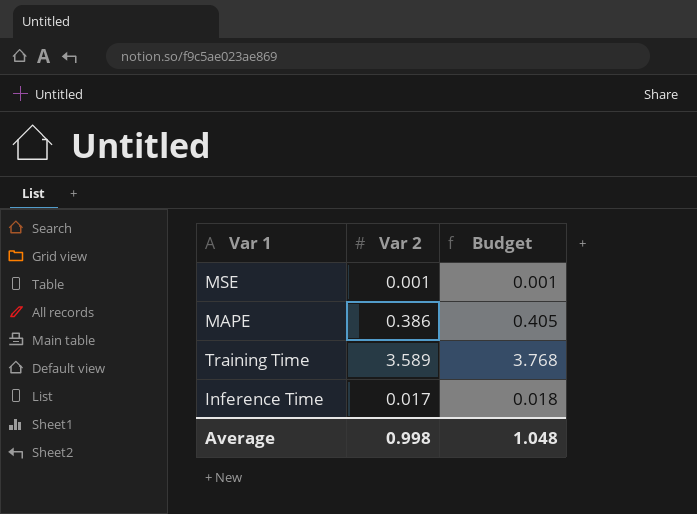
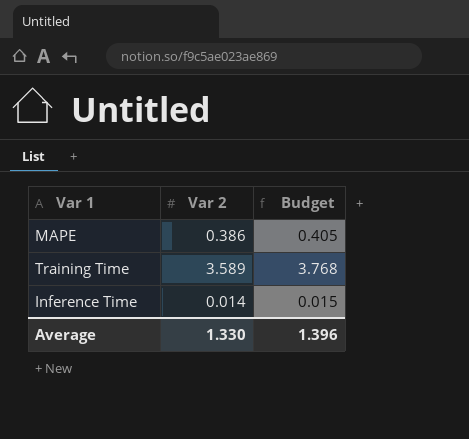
row MSE: 0.001 | 0.001 -> none
Inference Time | Var 2: 0.017 -> 0.014
Inference Time | Budget: 0.018 -> 0.015
Average | Var 2: 0.998 -> 1.330
Average | Budget: 1.048 -> 1.396

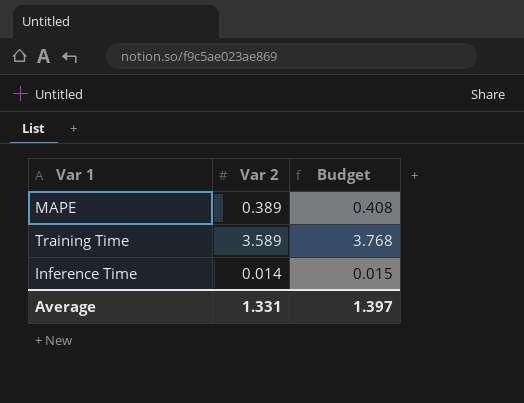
MAPE | Var 2: 0.386 -> 0.389
MAPE | Budget: 0.405 -> 0.408
Average | Var 2: 1.330 -> 1.331
Average | Budget: 1.396 -> 1.397

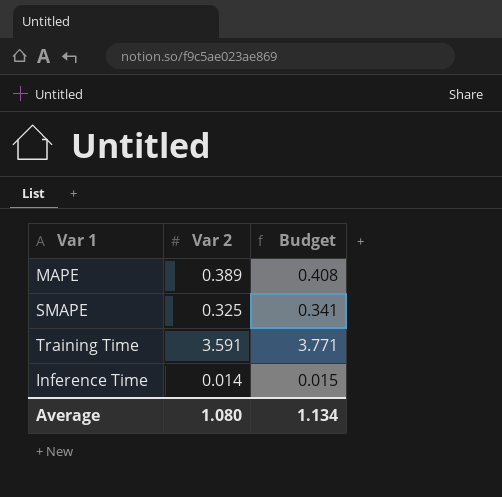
row SMAPE: none -> 0.325 | 0.341
Training Time | Var 2: 3.589 -> 3.591
Training Time | Budget: 3.768 -> 3.771
Average | Var 2: 1.331 -> 1.080
Average | Budget: 1.397 -> 1.134

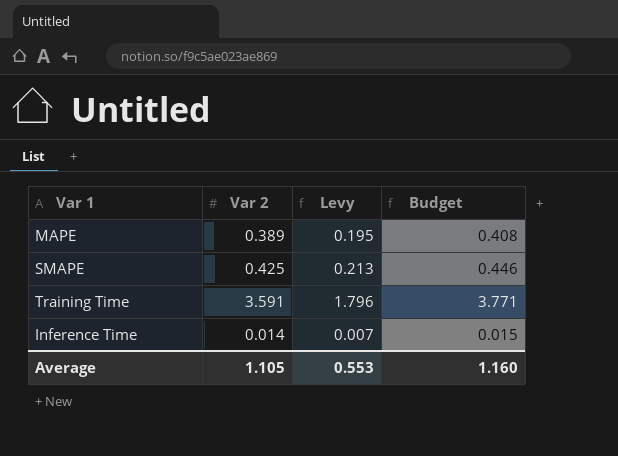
column Levy | formula: none -> [Var 2] * 0.5
SMAPE | Var 2: 0.325 -> 0.425
SMAPE | Budget: 0.341 -> 0.446
Average | Var 2: 1.080 -> 1.105
Average | Budget: 1.134 -> 1.160

